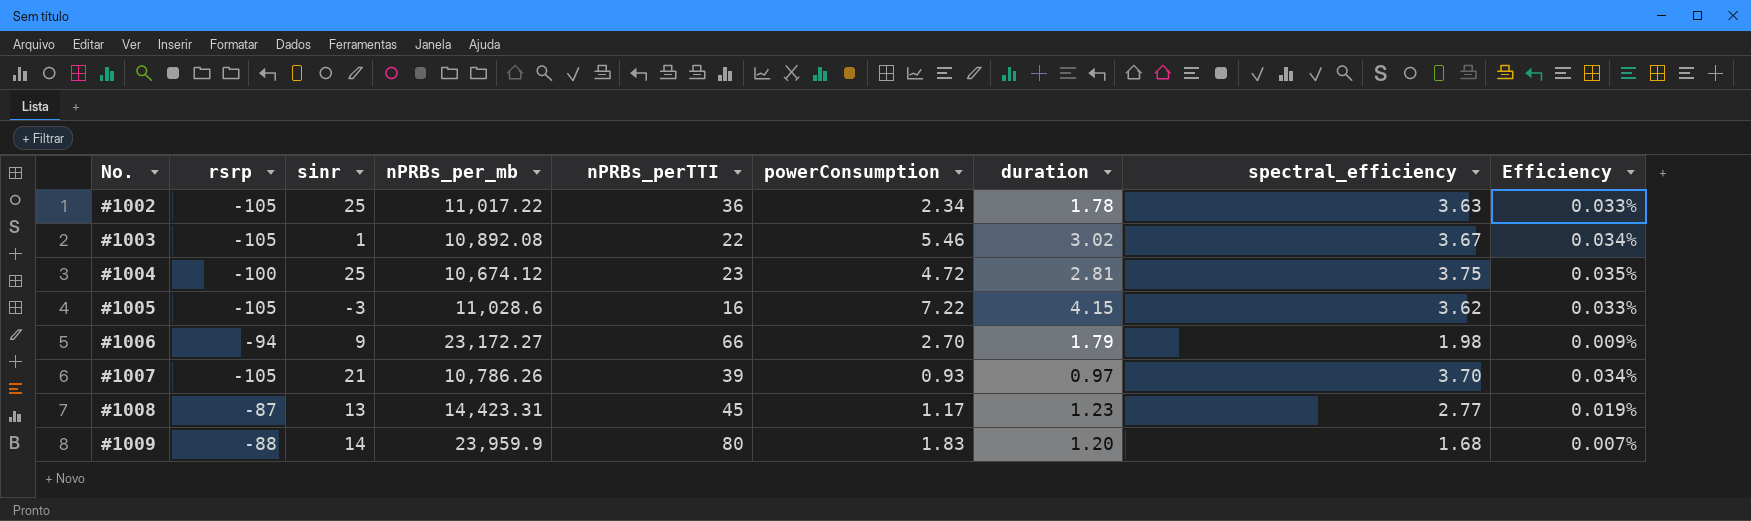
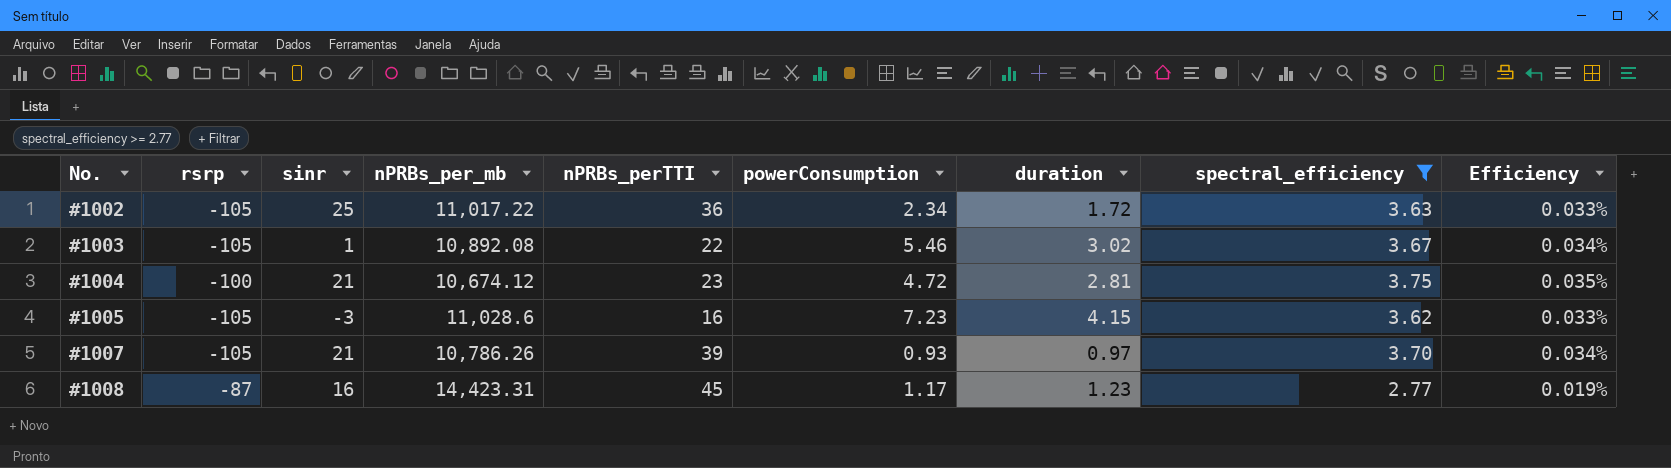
filter: none -> spectral_efficiency >= 2.77
#1002 | duration: 1.78 -> 1.72
#1004 | sinr: 25 -> 21
#1005 | powerConsumption: 7.22 -> 7.23
#1008 | sinr: 13 -> 16

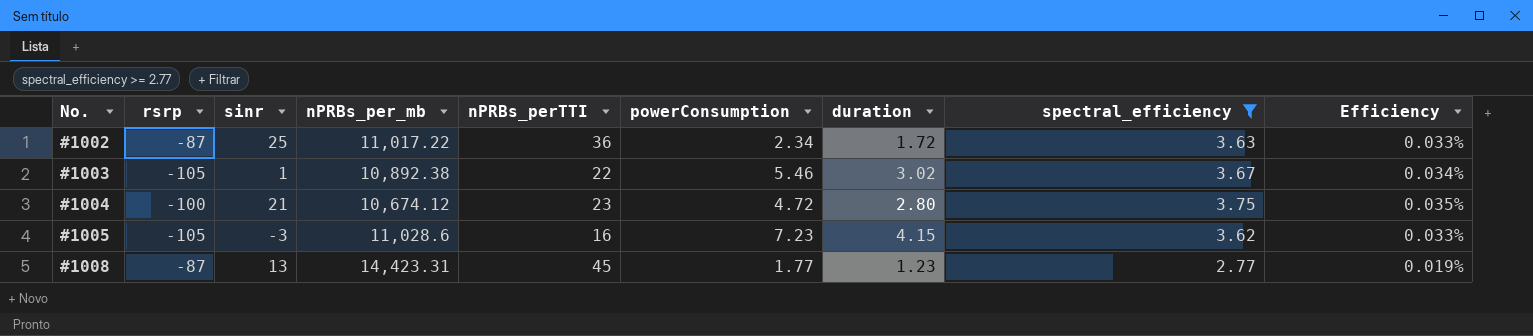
row #1007: -105 | 21 | 10,786.26 | 39 | 0.93 | 0.97 | 3.70 | 0.034% -> none
#1002 | rsrp: -105 -> -87
#1003 | nPRBs_per_mb: 10,892.08 -> 10,892.38
#1004 | duration: 2.81 -> 2.80
#1008 | sinr: 16 -> 13
#1008 | powerConsumption: 1.17 -> 1.77

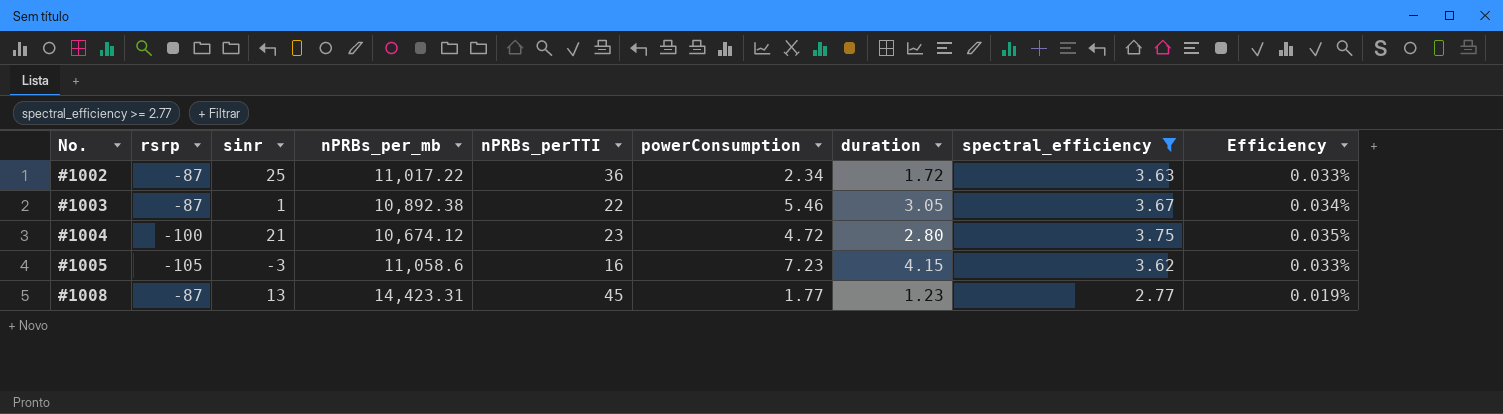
#1003 | rsrp: -105 -> -87
#1003 | duration: 3.02 -> 3.05
#1005 | nPRBs_per_mb: 11,028.6 -> 11,058.6

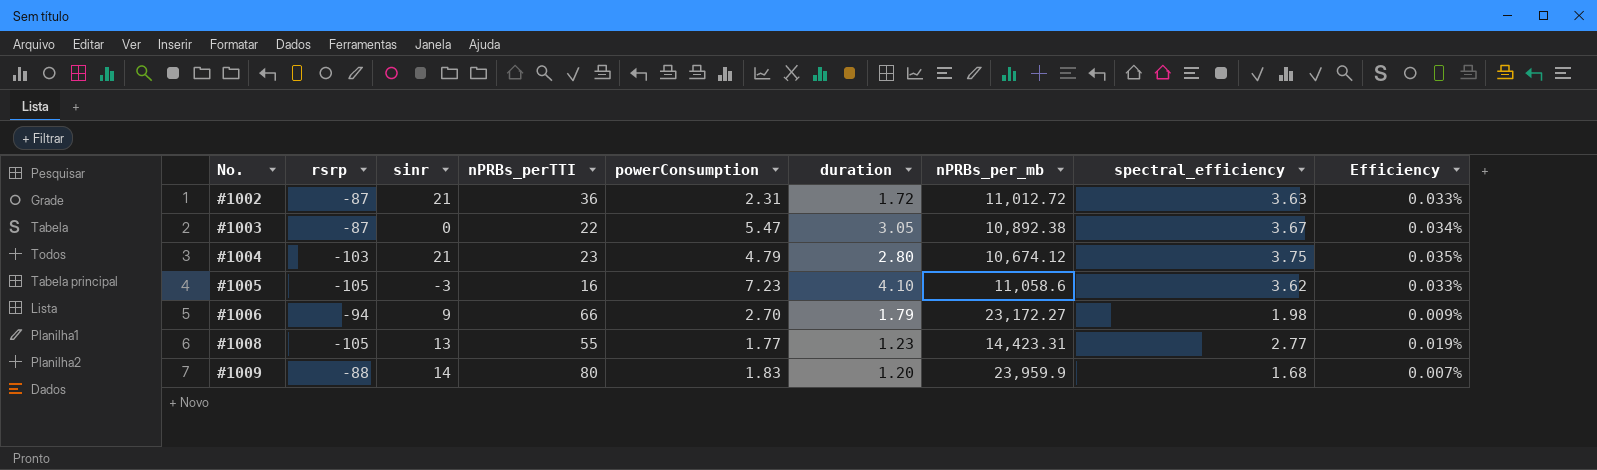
filter: spectral_efficiency >= 2.77 -> none
column nPRBs_per_mb | position: 4 -> 7
#1002 | sinr: 25 -> 21
#1002 | powerConsumption: 2.34 -> 2.31
#1002 | nPRBs_per_mb: 11,017.22 -> 11,012.72
#1003 | sinr: 1 -> 0
#1003 | powerConsumption: 5.46 -> 5.47
#1004 | rsrp: -100 -> -103
#1004 | powerConsumption: 4.72 -> 4.79
#1005 | duration: 4.15 -> 4.10
#1008 | rsrp: -87 -> -105
#1008 | nPRBs_perTTI: 45 -> 55

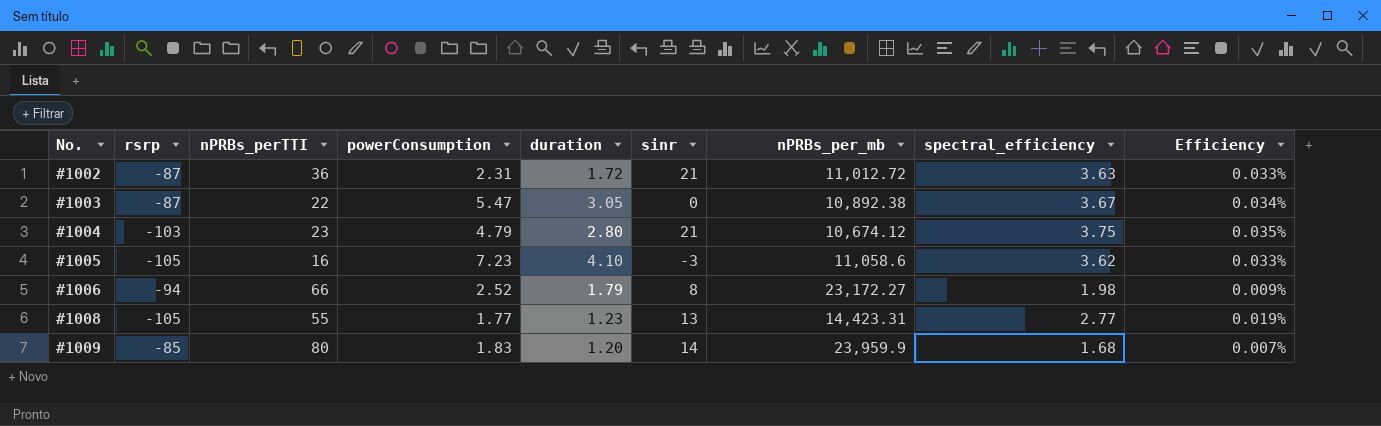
column sinr | position: 3 -> 6
#1006 | powerConsumption: 2.70 -> 2.52
#1006 | sinr: 9 -> 8
#1009 | rsrp: -88 -> -85

